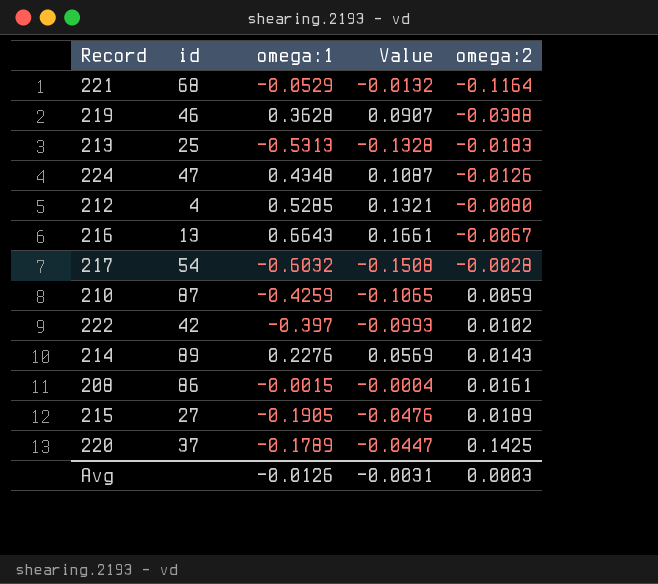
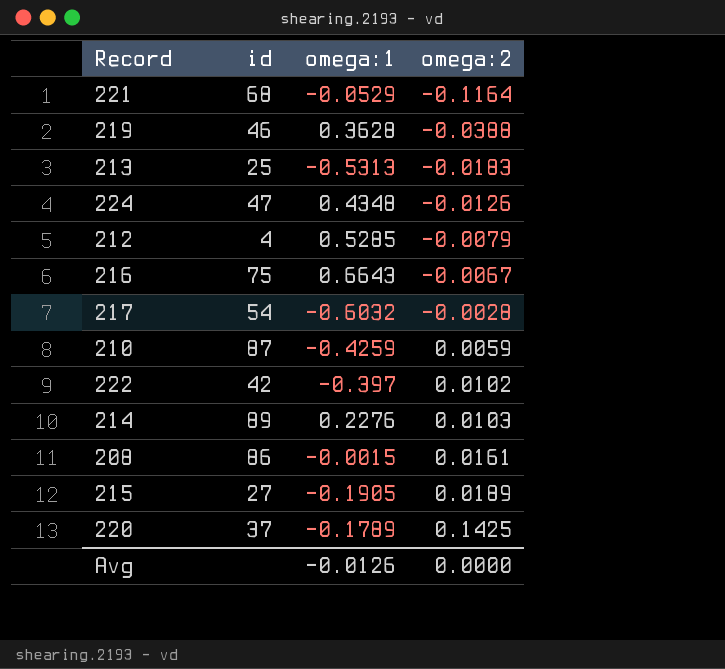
column Value | formula: [omega:1] * 0.25 -> none
212 | omega:2: -0.0080 -> -0.0079
216 | id: 13 -> 75
214 | omega:2: 0.0143 -> 0.0103
Avg | omega:2: 0.0003 -> 0.0000

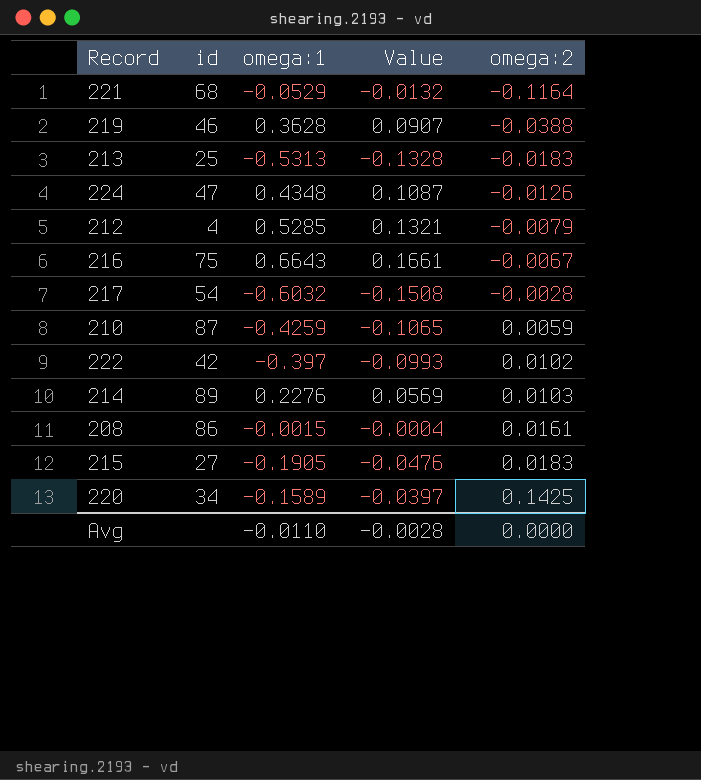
column Value | formula: none -> [omega:1] * 0.25
215 | omega:2: 0.0189 -> 0.0183
220 | id: 37 -> 34
220 | omega:1: -0.1789 -> -0.1589
Avg | omega:1: -0.0126 -> -0.0110

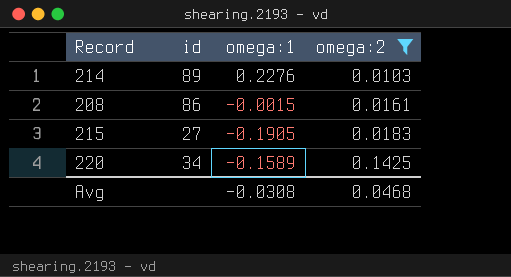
filter: none -> omega:2 >= 0.0103
column Value | formula: [omega:1] * 0.25 -> none
Avg | omega:1: -0.0110 -> -0.0308
Avg | omega:2: 0.0000 -> 0.0468

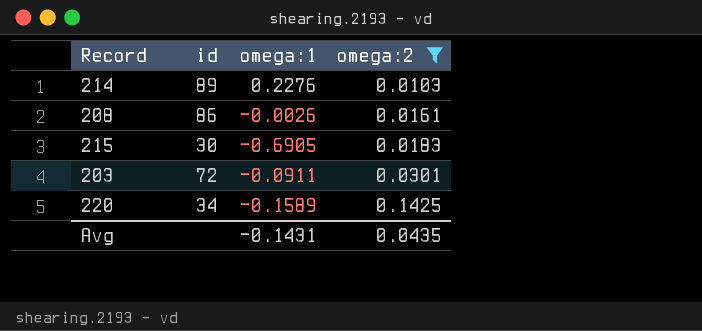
208 | omega:1: -0.0015 -> -0.0026
215 | id: 27 -> 30
215 | omega:1: -0.1905 -> -0.6905
row 203: none -> 72 | -0.0911 | 0.0301
Avg | omega:1: -0.0308 -> -0.1431
Avg | omega:2: 0.0468 -> 0.0435

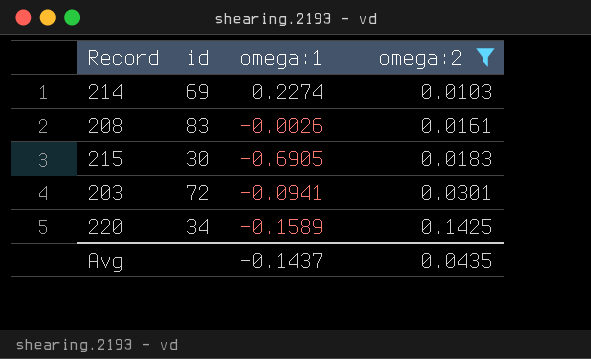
214 | id: 89 -> 69
214 | omega:1: 0.2276 -> 0.2274
208 | id: 86 -> 83
203 | omega:1: -0.0911 -> -0.0941
Avg | omega:1: -0.1431 -> -0.1437

